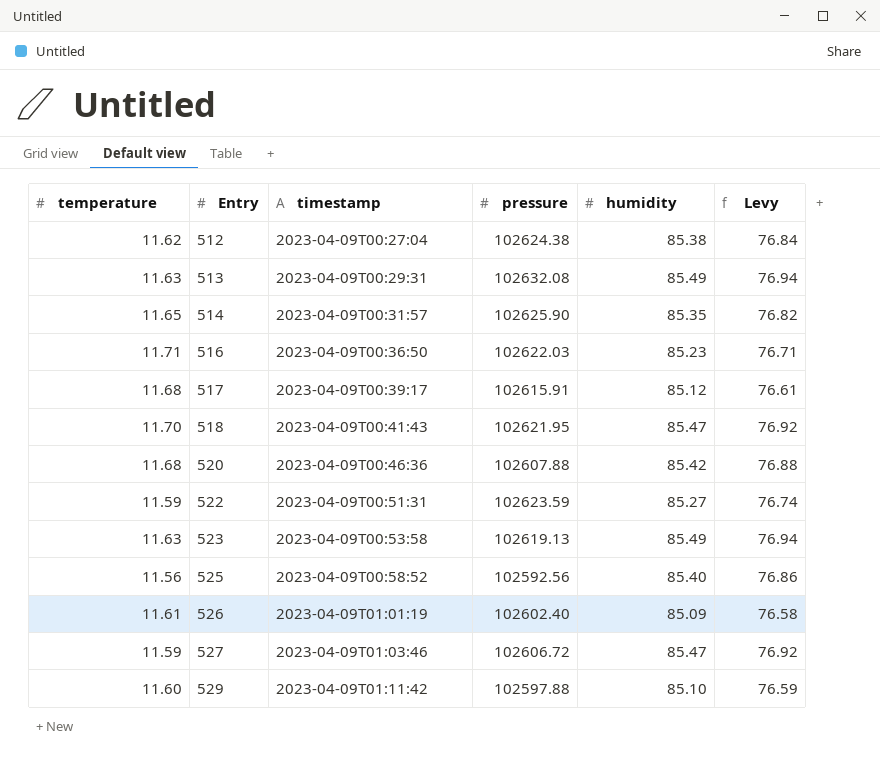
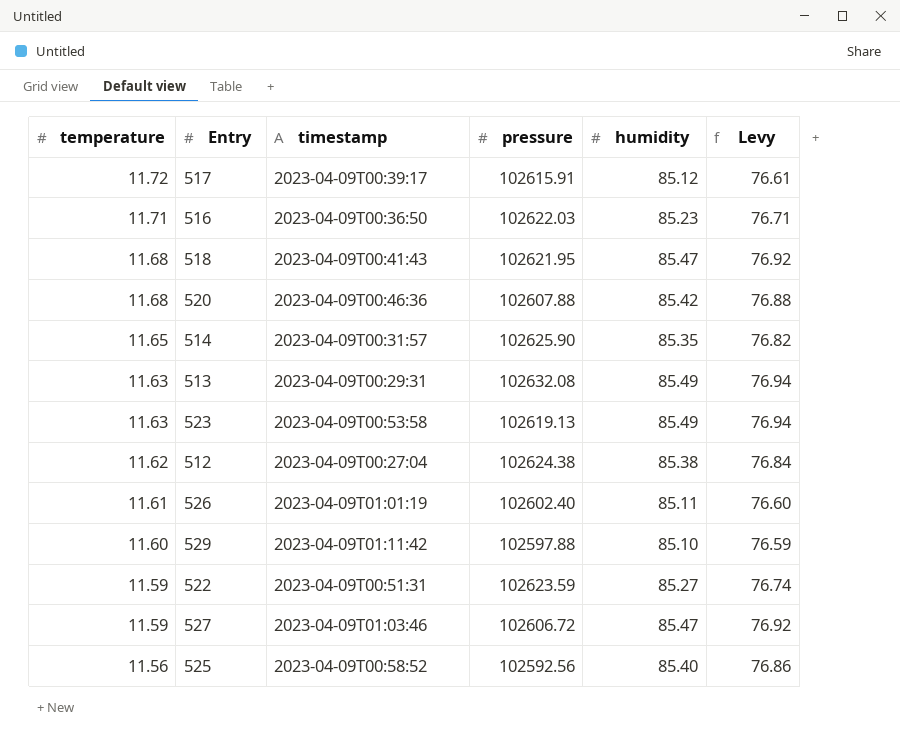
row order: Entry ascending -> temperature descending
517 | temperature: 11.68 -> 11.72
518 | temperature: 11.70 -> 11.68
526 | humidity: 85.09 -> 85.11
526 | Levy: 76.58 -> 76.60

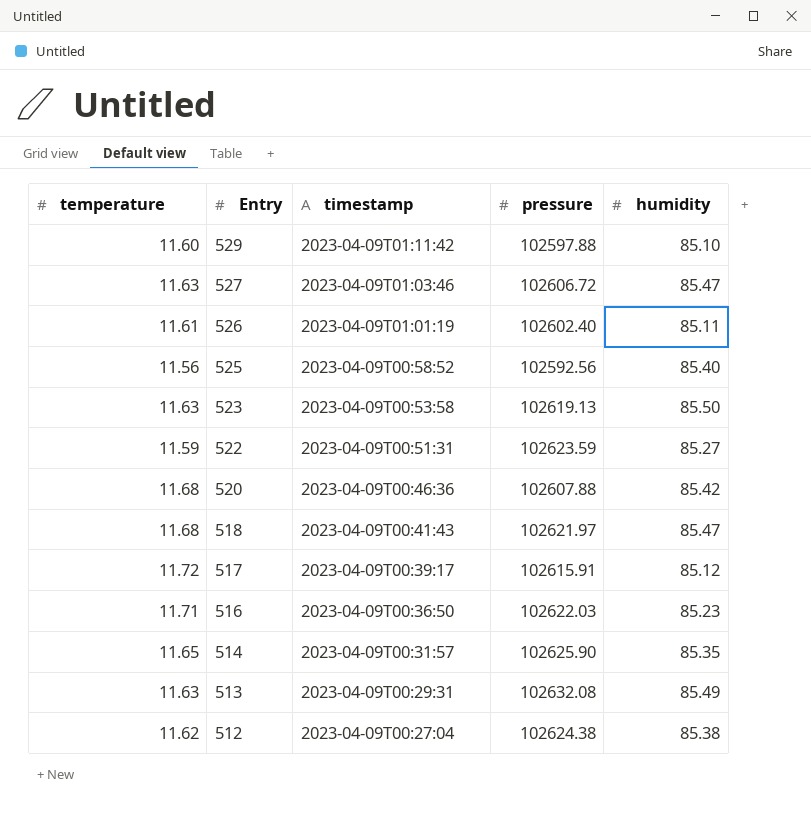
row order: temperature descending -> Entry descending
column Levy | formula: [humidity] * 0.9 -> none
527 | temperature: 11.59 -> 11.63
523 | humidity: 85.49 -> 85.50
518 | pressure: 102621.95 -> 102621.97

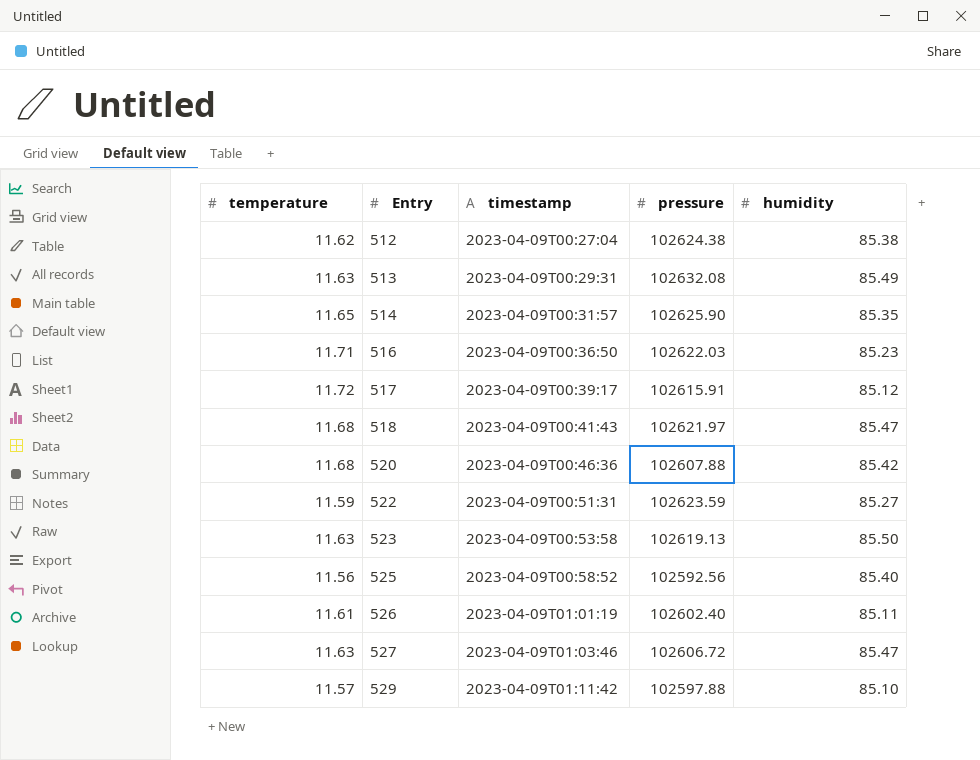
row order: Entry descending -> Entry ascending
529 | temperature: 11.60 -> 11.57

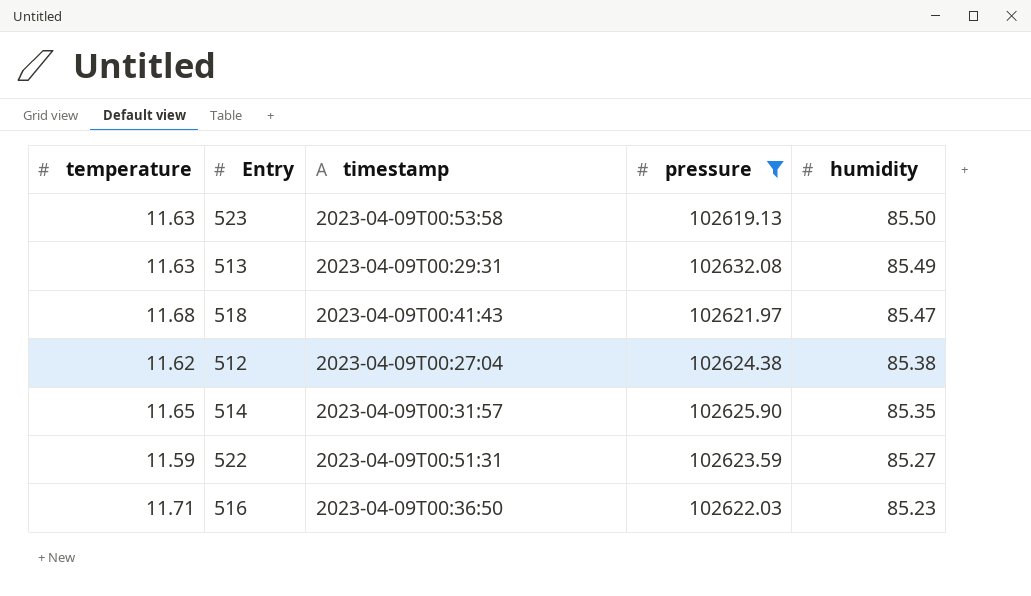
filter: none -> pressure >= 102619.13
row order: Entry ascending -> humidity descending

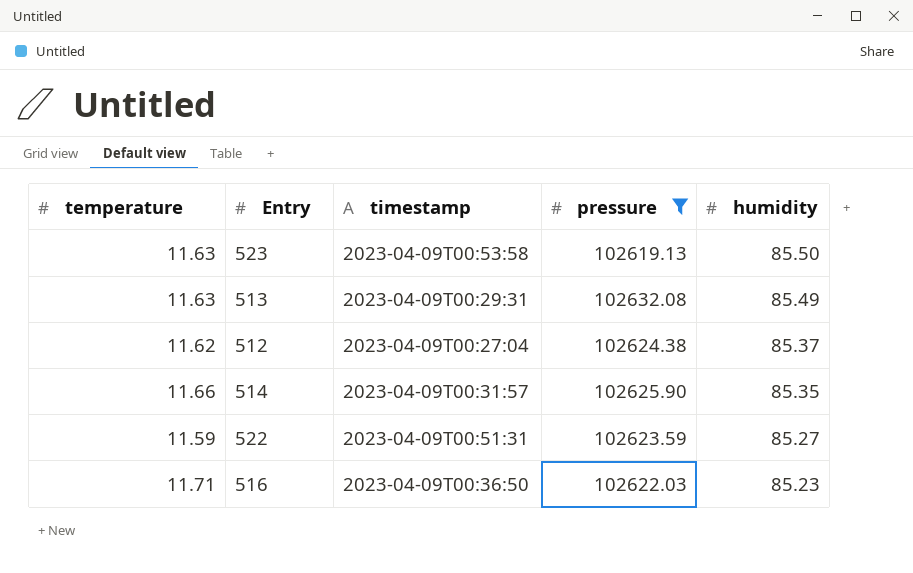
row 518: 11.68 | 2023-04-09T00:41:43 | 102621.97 | 85.47 -> none
512 | humidity: 85.38 -> 85.37
514 | temperature: 11.65 -> 11.66

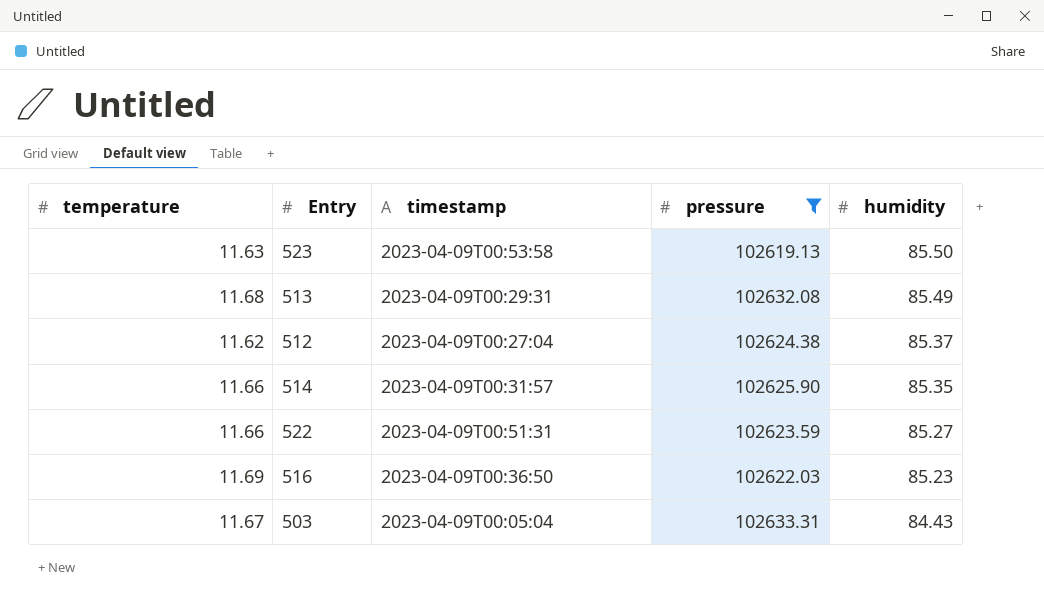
513 | temperature: 11.63 -> 11.68
522 | temperature: 11.59 -> 11.66
516 | temperature: 11.71 -> 11.69
row 503: none -> 11.67 | 2023-04-09T00:05:04 | 102633.31 | 84.43

